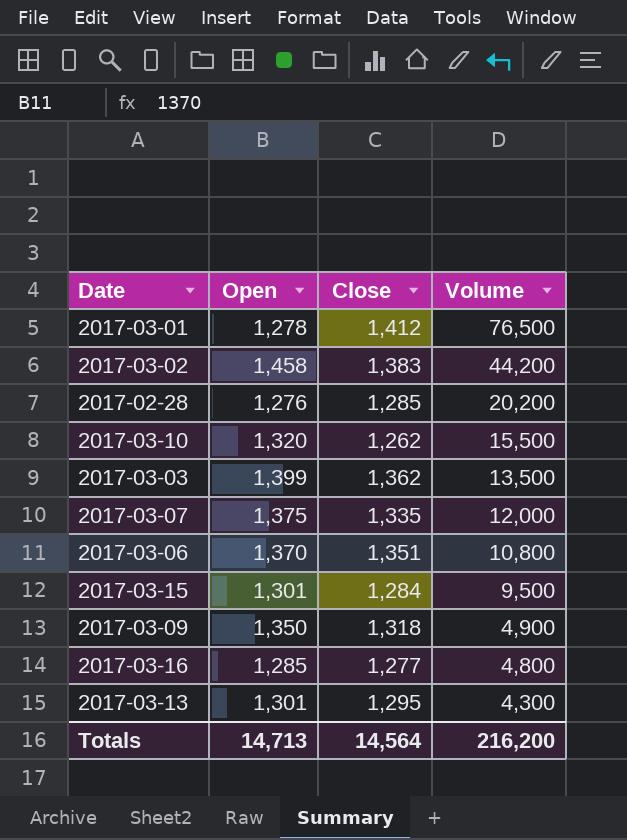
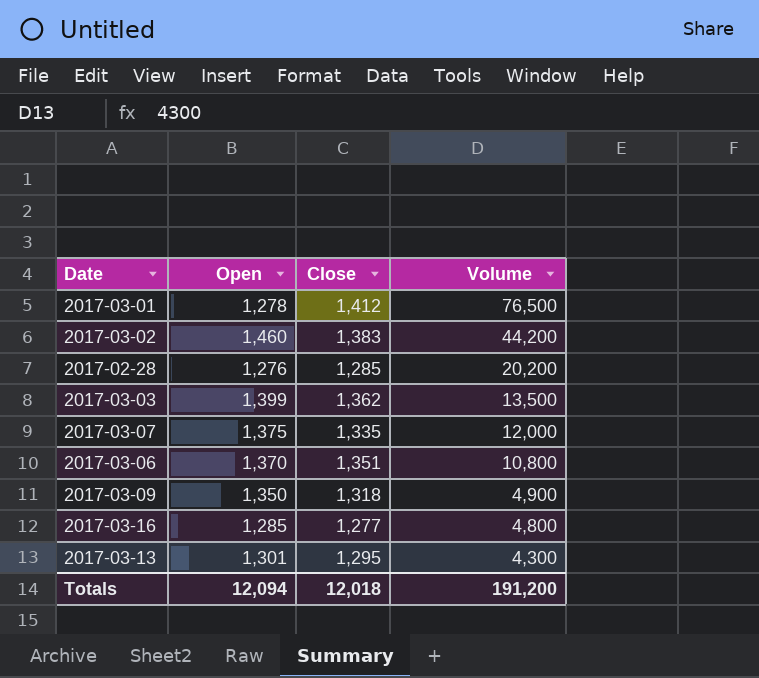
row 2017-03-10: 1,320 | 1,262 | 15,500 -> none
row 2017-03-15: 1,301 | 1,284 | 9,500 -> none
2017-03-02 | Open: 1,458 -> 1,460
Totals | Open: 14,713 -> 12,094
Totals | Close: 14,564 -> 12,018
Totals | Volume: 216,200 -> 191,200

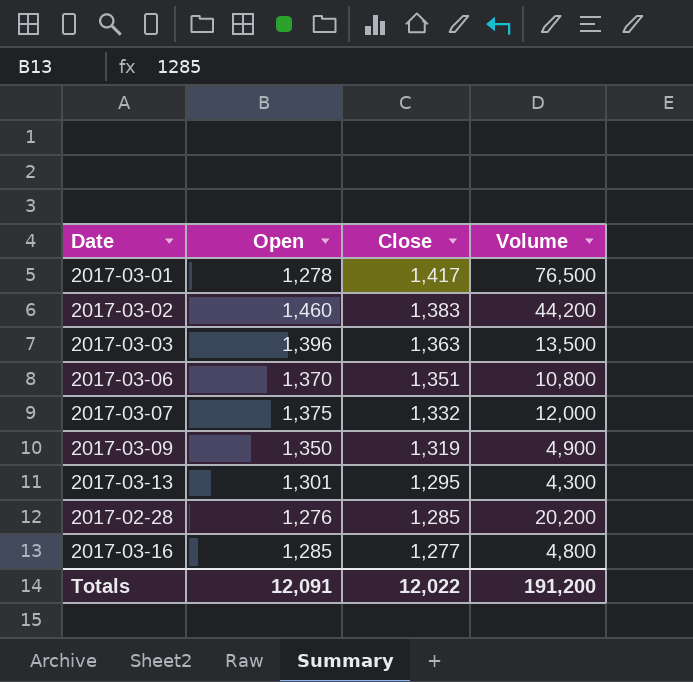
row order: Volume descending -> Close descending
2017-03-01 | Close: 1,412 -> 1,417
2017-03-03 | Open: 1,399 -> 1,396
2017-03-03 | Close: 1,362 -> 1,363
2017-03-07 | Close: 1,335 -> 1,332
2017-03-09 | Close: 1,318 -> 1,319
Totals | Open: 12,094 -> 12,091
Totals | Close: 12,018 -> 12,022

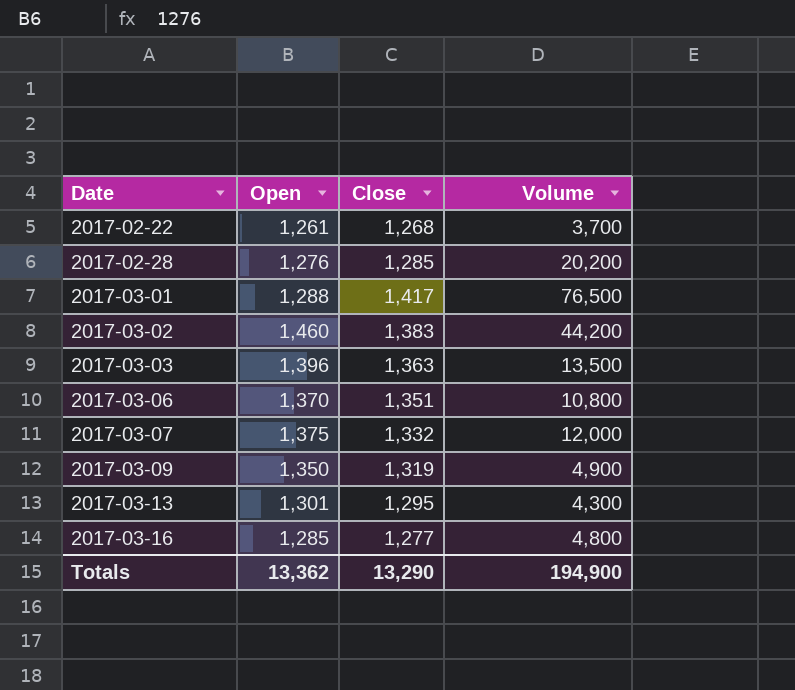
row order: Close descending -> Date ascending
row 2017-02-22: none -> 1,261 | 1,268 | 3,700
2017-03-01 | Open: 1,278 -> 1,288
Totals | Open: 12,091 -> 13,362
Totals | Close: 12,022 -> 13,290
Totals | Volume: 191,200 -> 194,900

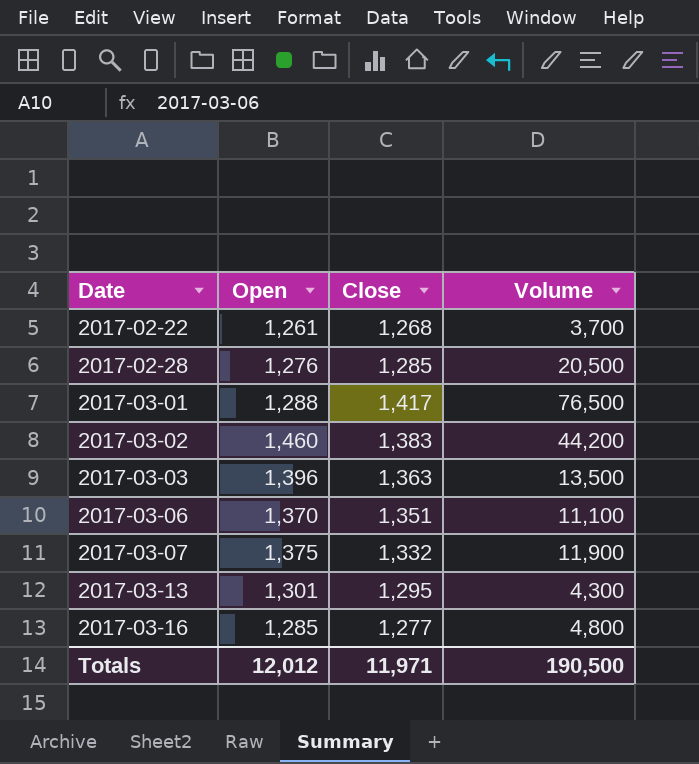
row 2017-03-09: 1,350 | 1,319 | 4,900 -> none
2017-02-28 | Volume: 20,200 -> 20,500
2017-03-06 | Volume: 10,800 -> 11,100
2017-03-07 | Volume: 12,000 -> 11,900
Totals | Open: 13,362 -> 12,012
Totals | Close: 13,290 -> 11,971
Totals | Volume: 194,900 -> 190,500

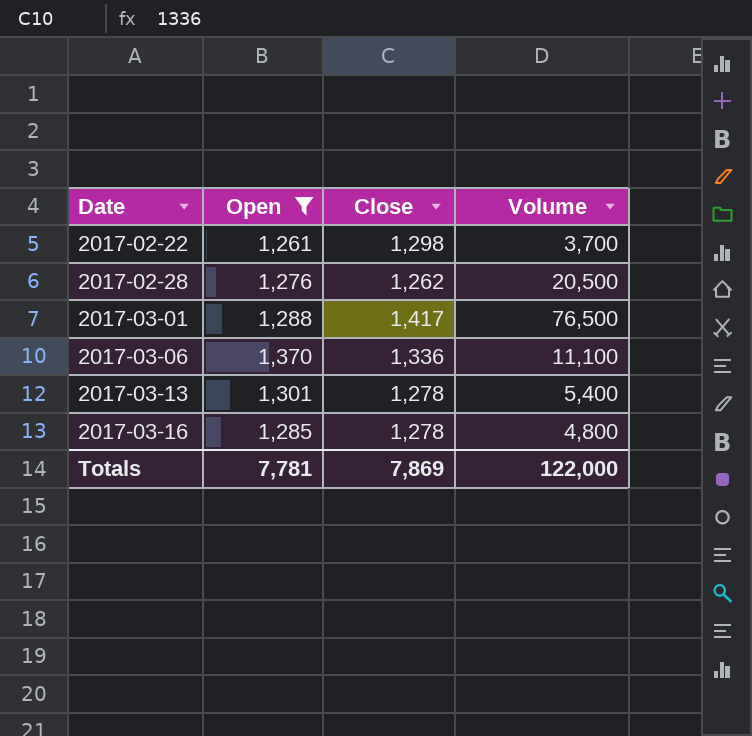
filter: none -> Open <= 1,370
2017-02-22 | Close: 1,268 -> 1,298
2017-02-28 | Close: 1,285 -> 1,262
2017-03-06 | Close: 1,351 -> 1,336
2017-03-13 | Close: 1,295 -> 1,278
2017-03-13 | Volume: 4,300 -> 5,400
2017-03-16 | Close: 1,277 -> 1,278
Totals | Open: 12,012 -> 7,781
Totals | Close: 11,971 -> 7,869
Totals | Volume: 190,500 -> 122,000

